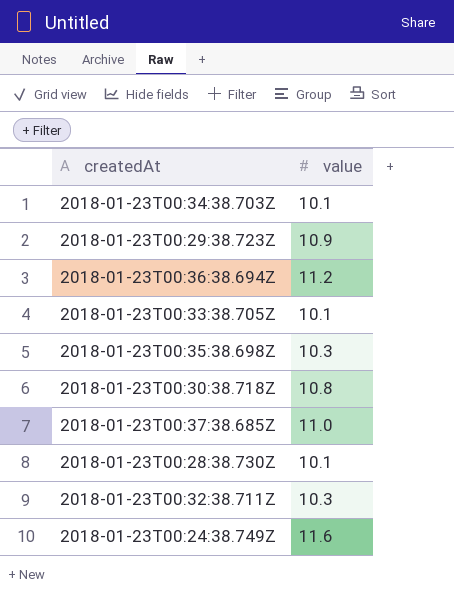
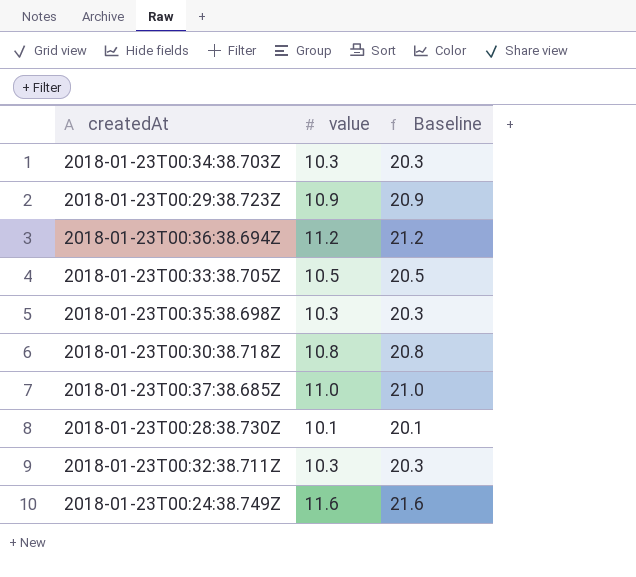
column Baseline | formula: none -> [value] + 10
2018-01-23T00:34:38.703Z | value: 10.1 -> 10.3
2018-01-23T00:33:38.705Z | value: 10.1 -> 10.5

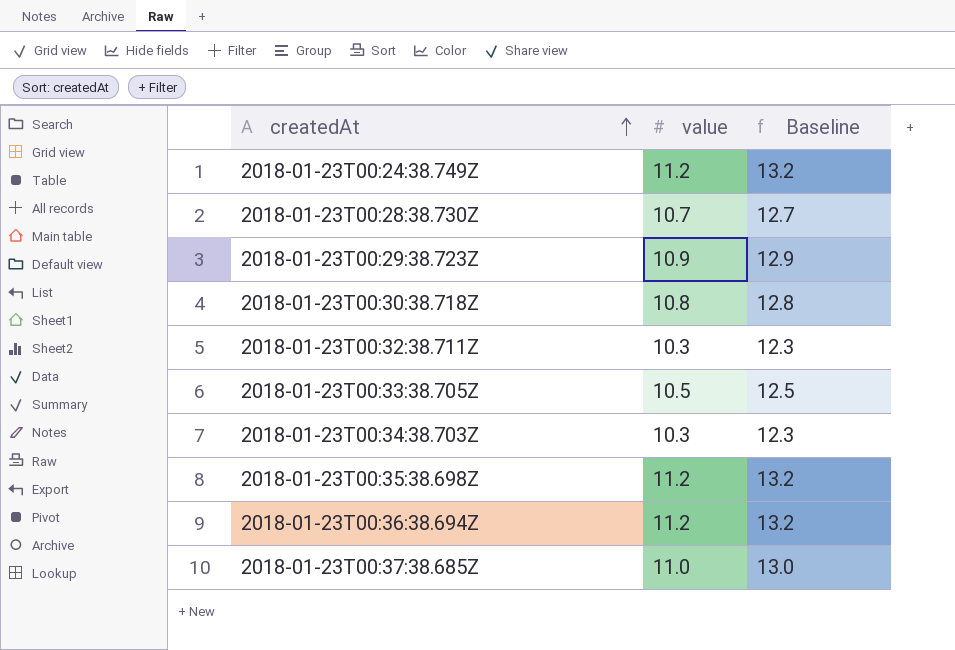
row order: none -> createdAt ascending
column Baseline | formula: [value] + 10 -> [value] + 2
2018-01-23T00:24:38.749Z | value: 11.6 -> 11.2
2018-01-23T00:28:38.730Z | value: 10.1 -> 10.7
2018-01-23T00:35:38.698Z | value: 10.3 -> 11.2

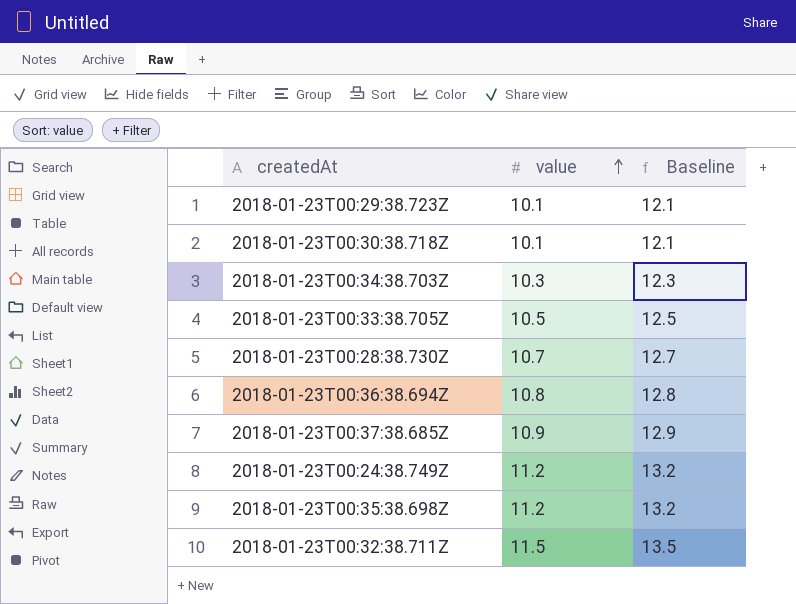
row order: createdAt ascending -> value ascending
2018-01-23T00:29:38.723Z | value: 10.9 -> 10.1
2018-01-23T00:29:38.723Z | Baseline: 12.9 -> 12.1
2018-01-23T00:30:38.718Z | value: 10.8 -> 10.1
2018-01-23T00:30:38.718Z | Baseline: 12.8 -> 12.1
2018-01-23T00:36:38.694Z | value: 11.2 -> 10.8
2018-01-23T00:36:38.694Z | Baseline: 13.2 -> 12.8
2018-01-23T00:37:38.685Z | value: 11.0 -> 10.9
2018-01-23T00:37:38.685Z | Baseline: 13.0 -> 12.9
2018-01-23T00:32:38.711Z | value: 10.3 -> 11.5
2018-01-23T00:32:38.711Z | Baseline: 12.3 -> 13.5

